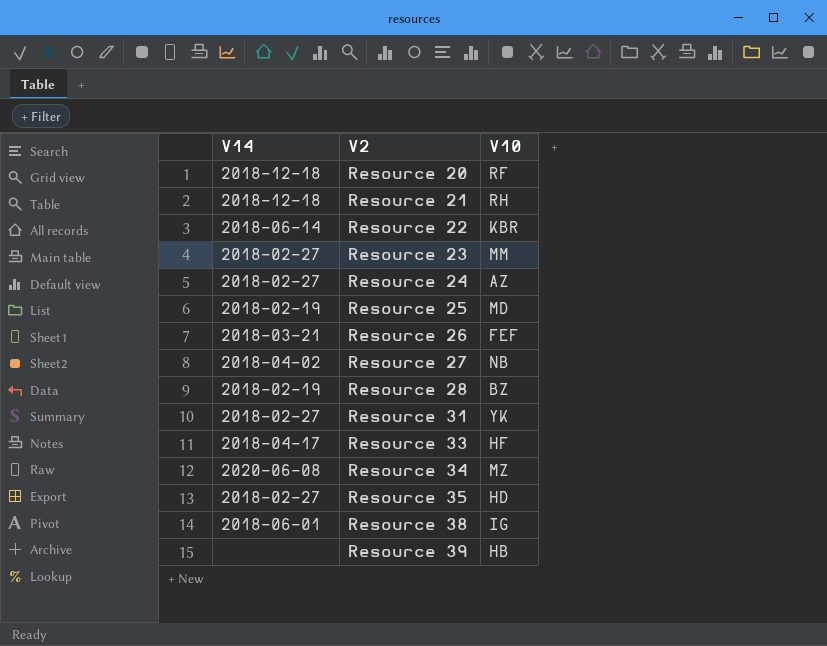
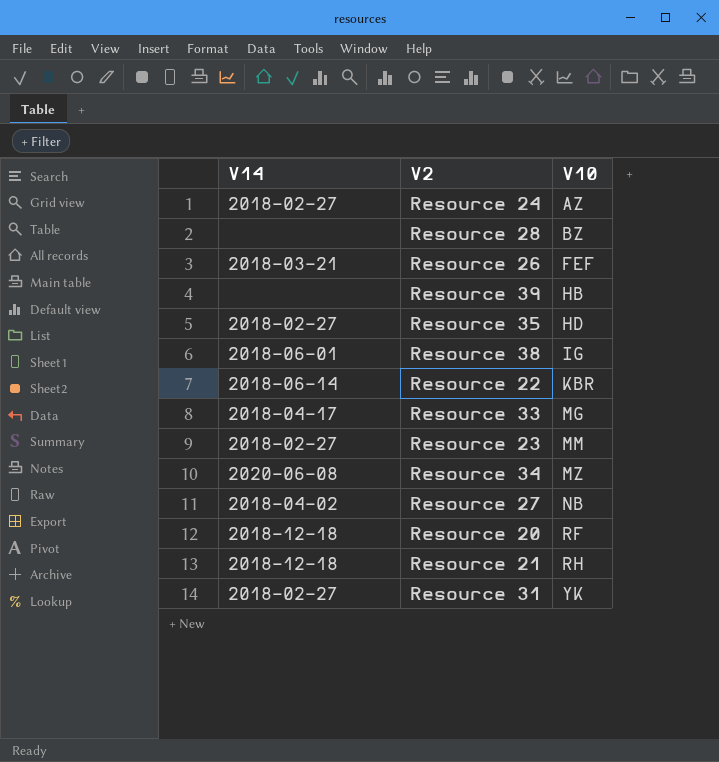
row order: V2 ascending -> V10 ascending
row Resource 25: 2018-02-19 | MD -> none
Resource 28 | V14: 2018-02-19 -> none
Resource 33 | V10: HF -> MG

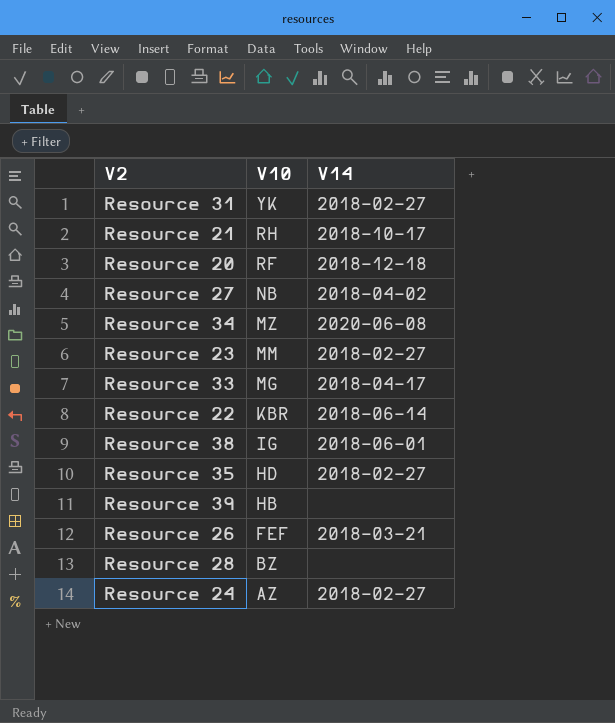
row order: V10 ascending -> V10 descending
column V14 | position: 1 -> 3
Resource 21 | V14: 2018-12-18 -> 2018-10-17

